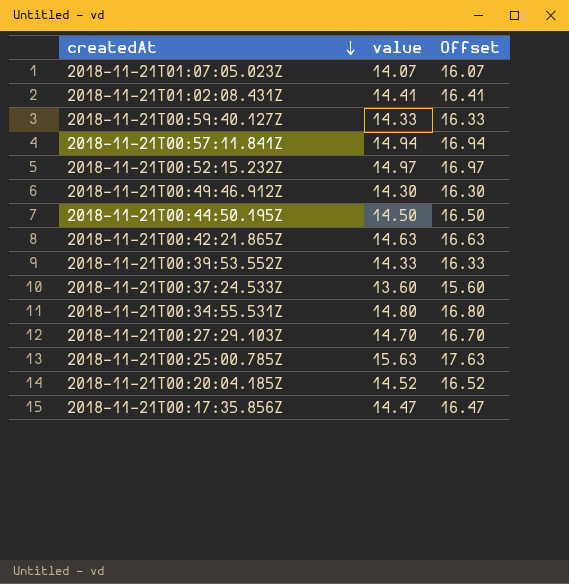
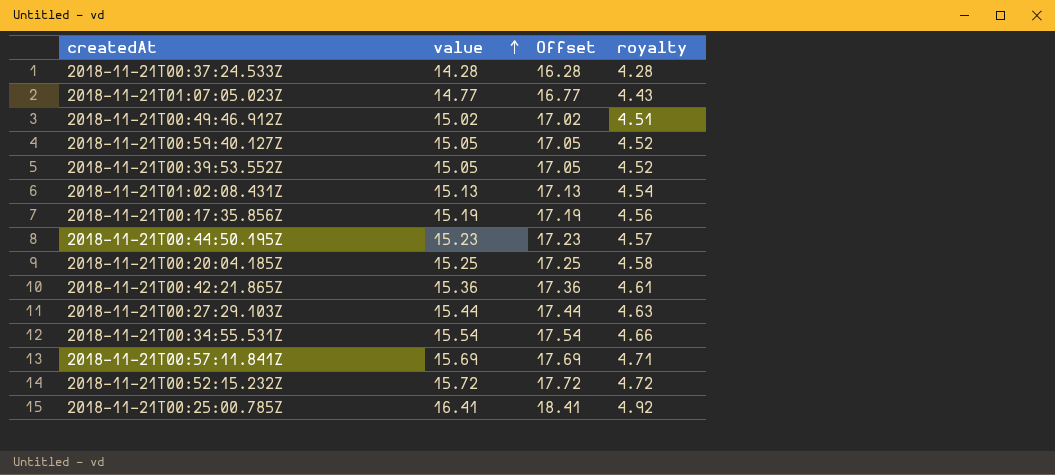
row order: createdAt descending -> value ascending
column royalty | formula: none -> [value] * 0.3
2018-11-21T00:37:24.533Z | value: 13.60 -> 14.28
2018-11-21T00:37:24.533Z | Offset: 15.60 -> 16.28
2018-11-21T01:07:05.023Z | value: 14.07 -> 14.77
2018-11-21T01:07:05.023Z | Offset: 16.07 -> 16.77
2018-11-21T00:49:46.912Z | value: 14.30 -> 15.02
2018-11-21T00:49:46.912Z | Offset: 16.30 -> 17.02
2018-11-21T00:59:40.127Z | value: 14.33 -> 15.05
2018-11-21T00:59:40.127Z | Offset: 16.33 -> 17.05
2018-11-21T00:39:53.552Z | value: 14.33 -> 15.05
2018-11-21T00:39:53.552Z | Offset: 16.33 -> 17.05
2018-11-21T01:02:08.431Z | value: 14.41 -> 15.13
2018-11-21T01:02:08.431Z | Offset: 16.41 -> 17.13
2018-11-21T00:17:35.856Z | value: 14.47 -> 15.19
2018-11-21T00:17:35.856Z | Offset: 16.47 -> 17.19
2018-11-21T00:44:50.195Z | value: 14.50 -> 15.23
2018-11-21T00:44:50.195Z | Offset: 16.50 -> 17.23
2018-11-21T00:20:04.185Z | value: 14.52 -> 15.25
2018-11-21T00:20:04.185Z | Offset: 16.52 -> 17.25
2018-11-21T00:42:21.865Z | value: 14.63 -> 15.36
2018-11-21T00:42:21.865Z | Offset: 16.63 -> 17.36
2018-11-21T00:27:29.103Z | value: 14.70 -> 15.44
2018-11-21T00:27:29.103Z | Offset: 16.70 -> 17.44
2018-11-21T00:34:55.531Z | value: 14.80 -> 15.54
2018-11-21T00:34:55.531Z | Offset: 16.80 -> 17.54
2018-11-21T00:57:11.841Z | value: 14.94 -> 15.69
2018-11-21T00:57:11.841Z | Offset: 16.94 -> 17.69
2018-11-21T00:52:15.232Z | value: 14.97 -> 15.72
2018-11-21T00:52:15.232Z | Offset: 16.97 -> 17.72
2018-11-21T00:25:00.785Z | value: 15.63 -> 16.41
2018-11-21T00:25:00.785Z | Offset: 17.63 -> 18.41

